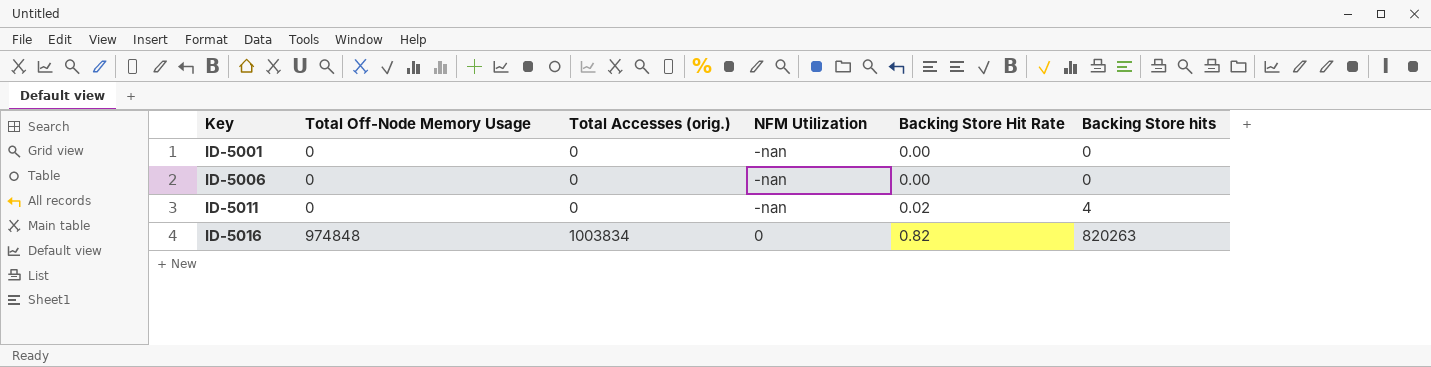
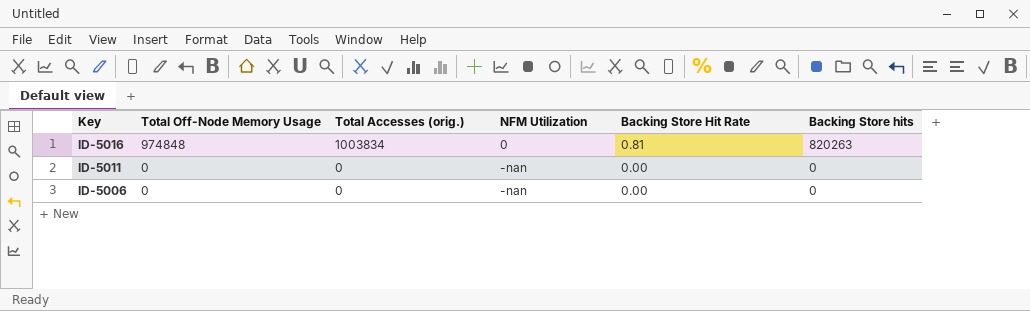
row order: Key ascending -> Key descending
row ID-5001: 0 | 0 | -nan | 0.00 | 0 -> none
ID-5016 | Backing Store Hit Rate: 0.82 -> 0.81
ID-5011 | Backing Store Hit Rate: 0.02 -> 0.00
ID-5011 | Backing Store hits: 4 -> 0

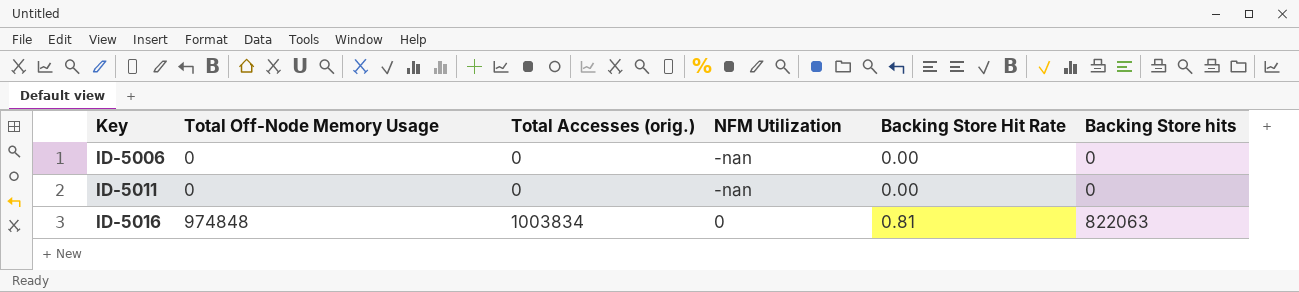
row order: Key descending -> Key ascending
ID-5016 | Backing Store hits: 820263 -> 822063

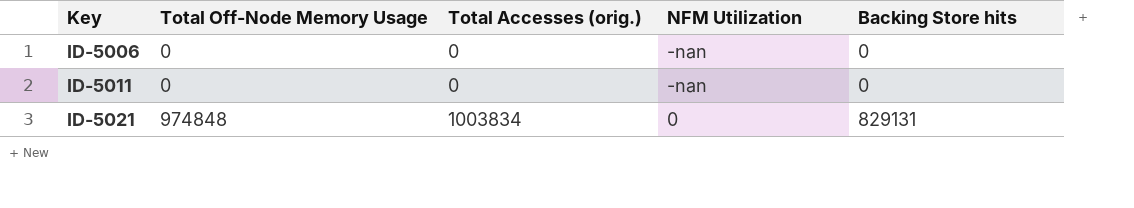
column Backing Store Hit Rate | position: 5 -> none
row ID-5016: 974848 | 1003834 | 0 | 0.81 | 822063 -> none
row ID-5021: none -> 974848 | 1003834 | 0 | 829131

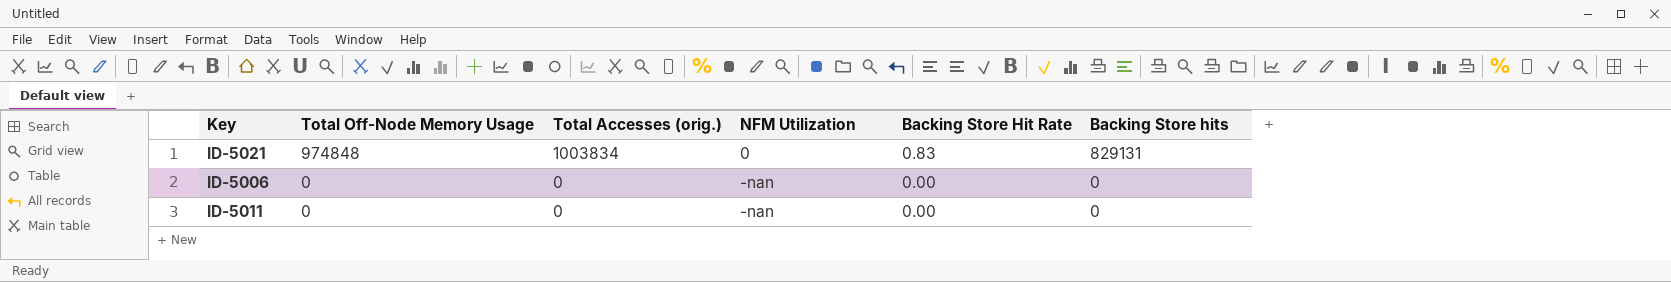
row order: Key ascending -> Total Off-Node Memory Usage descending
column Backing Store Hit Rate | position: none -> 5

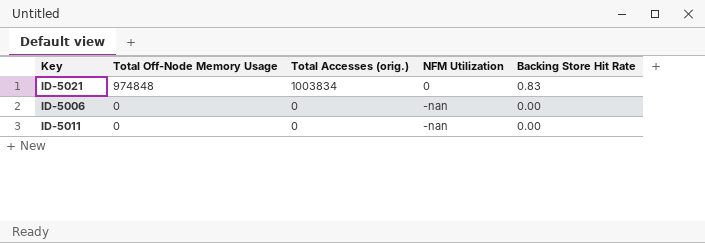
column Backing Store hits | position: 6 -> none

